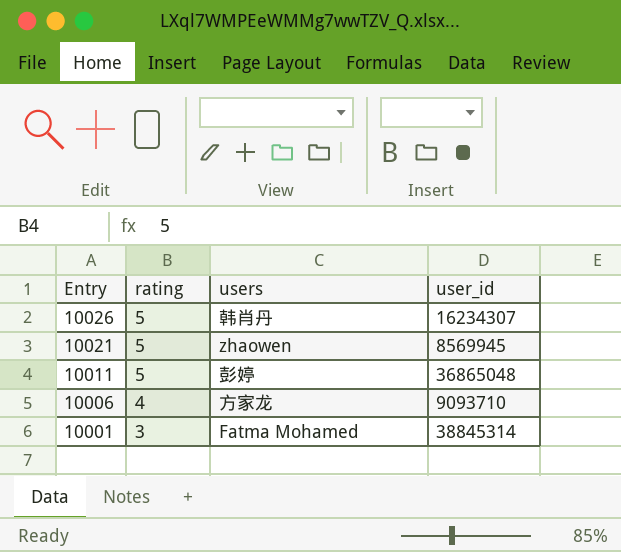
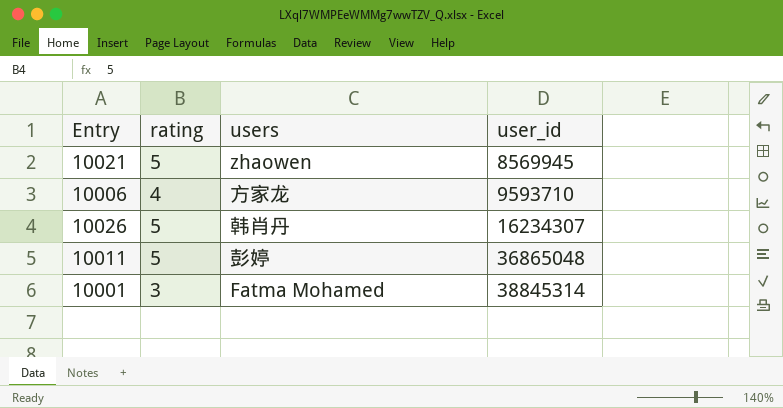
row order: Entry descending -> user_id ascending
10006 | user_id: 9093710 -> 9593710

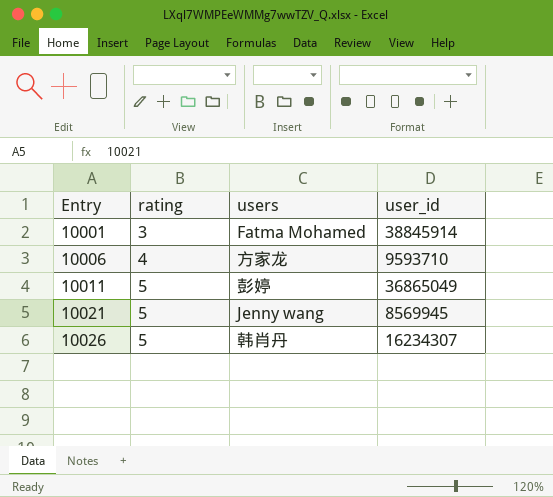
row order: user_id ascending -> Entry ascending
10001 | user_id: 38845314 -> 38845914
10011 | user_id: 36865048 -> 36865049
10021 | users: zhaowen -> Jenny wang

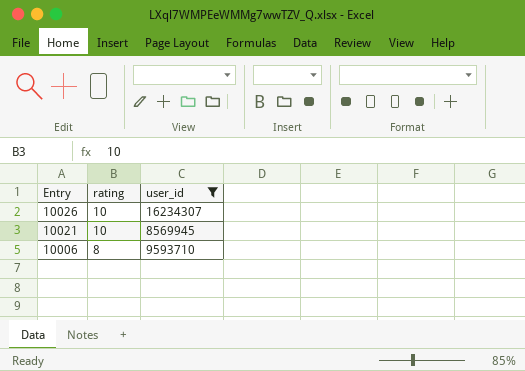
filter: none -> user_id <= 16234307
row order: Entry ascending -> Entry descending
column users | position: 3 -> none
10026 | rating: 5 -> 10
10021 | rating: 5 -> 10
10006 | rating: 4 -> 8

